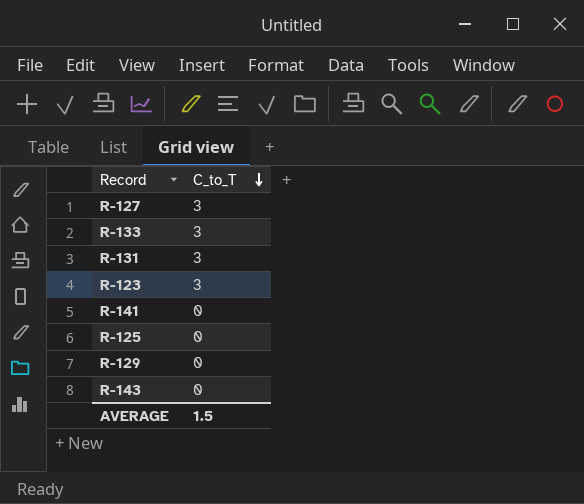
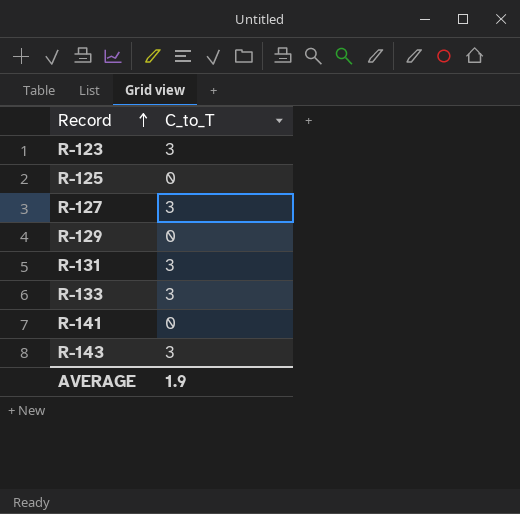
row order: C_to_T descending -> Record ascending
R-143 | C_to_T: 0 -> 3
AVERAGE | C_to_T: 1.5 -> 1.9

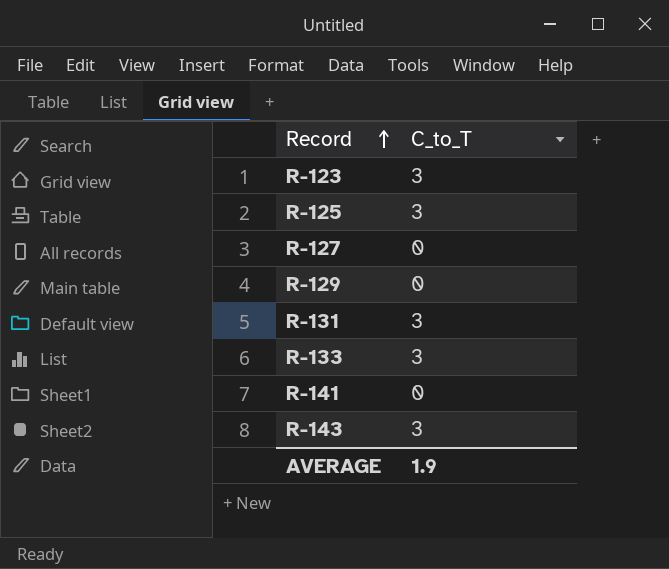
R-125 | C_to_T: 0 -> 3
R-127 | C_to_T: 3 -> 0

